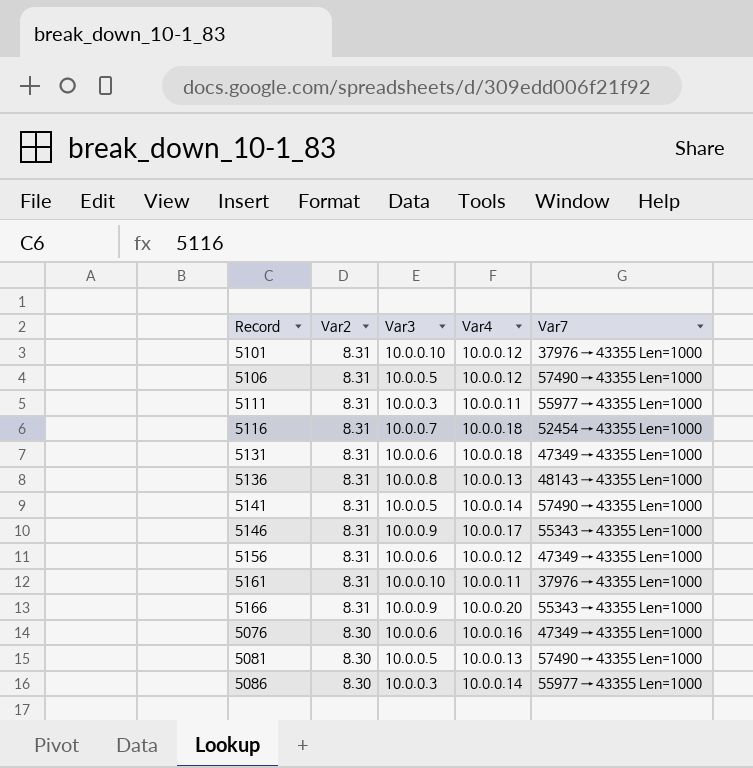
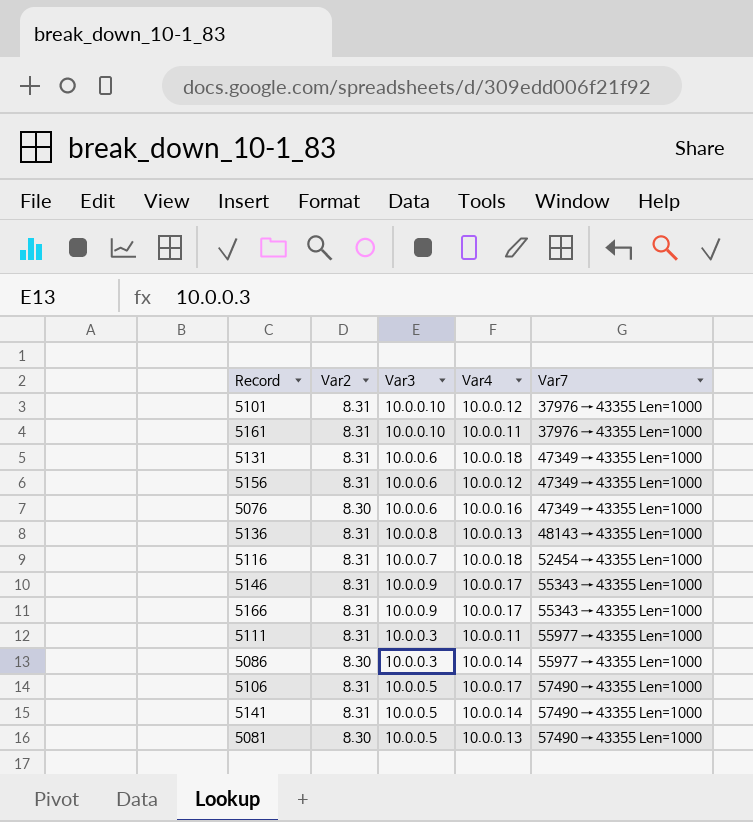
row order: Var2 descending -> Var7 ascending
5166 | Var4: 10.0.0.20 -> 10.0.0.17
5106 | Var4: 10.0.0.12 -> 10.0.0.17

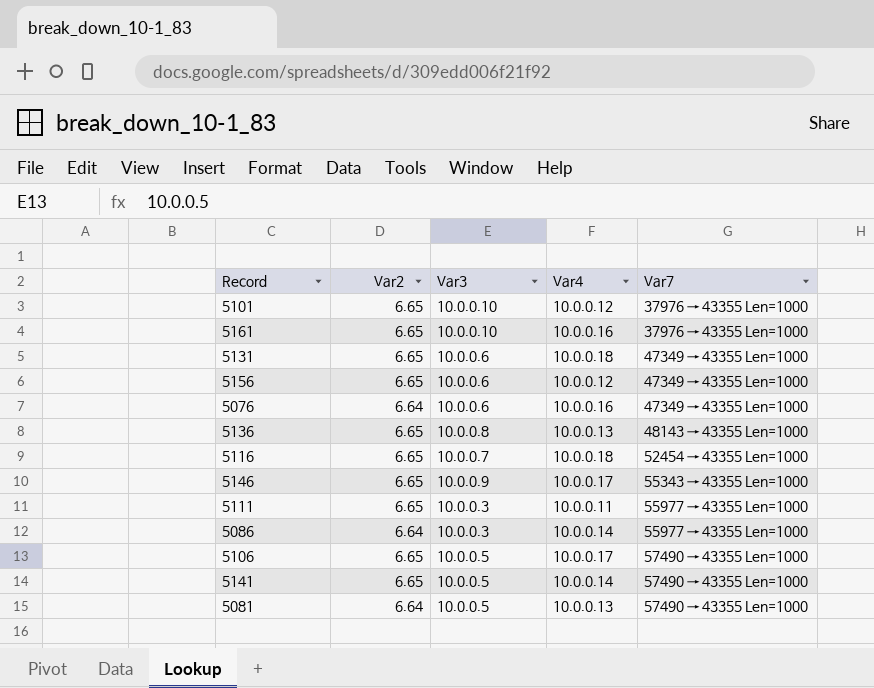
row 5166: 8.31 | 10.0.0.9 | 10.0.0.17 | 55343 → 43355 Len=1000 -> none
5101 | Var2: 8.31 -> 6.65
5161 | Var2: 8.31 -> 6.65
5161 | Var4: 10.0.0.11 -> 10.0.0.16
5131 | Var2: 8.31 -> 6.65
5156 | Var2: 8.31 -> 6.65
5076 | Var2: 8.30 -> 6.64
5136 | Var2: 8.31 -> 6.65
5116 | Var2: 8.31 -> 6.65
5146 | Var2: 8.31 -> 6.65
5111 | Var2: 8.31 -> 6.65
5086 | Var2: 8.30 -> 6.64
5106 | Var2: 8.31 -> 6.65
5141 | Var2: 8.31 -> 6.65
5081 | Var2: 8.30 -> 6.64

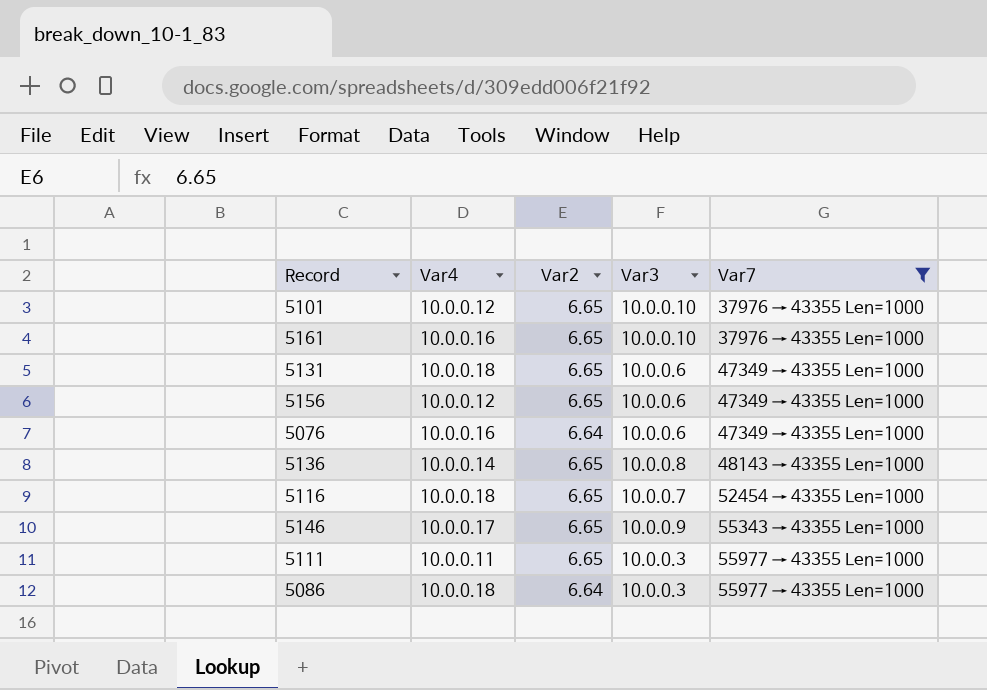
filter: none -> Var7 != 57490 → 43355 Len=1000
column Var4 | position: 4 -> 2
5136 | Var4: 10.0.0.13 -> 10.0.0.14
5086 | Var4: 10.0.0.14 -> 10.0.0.18

